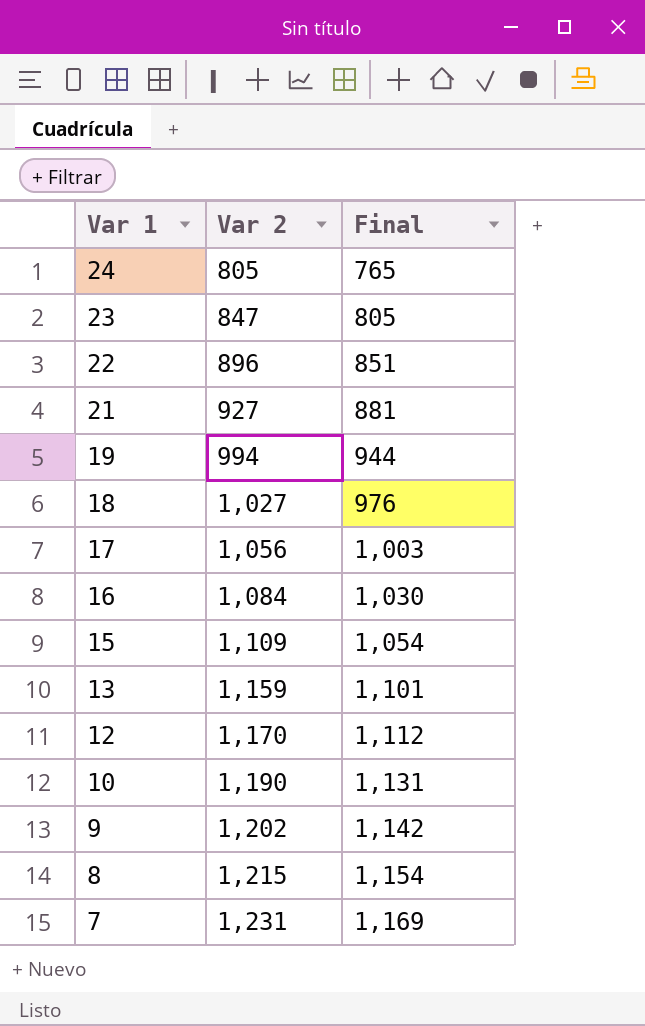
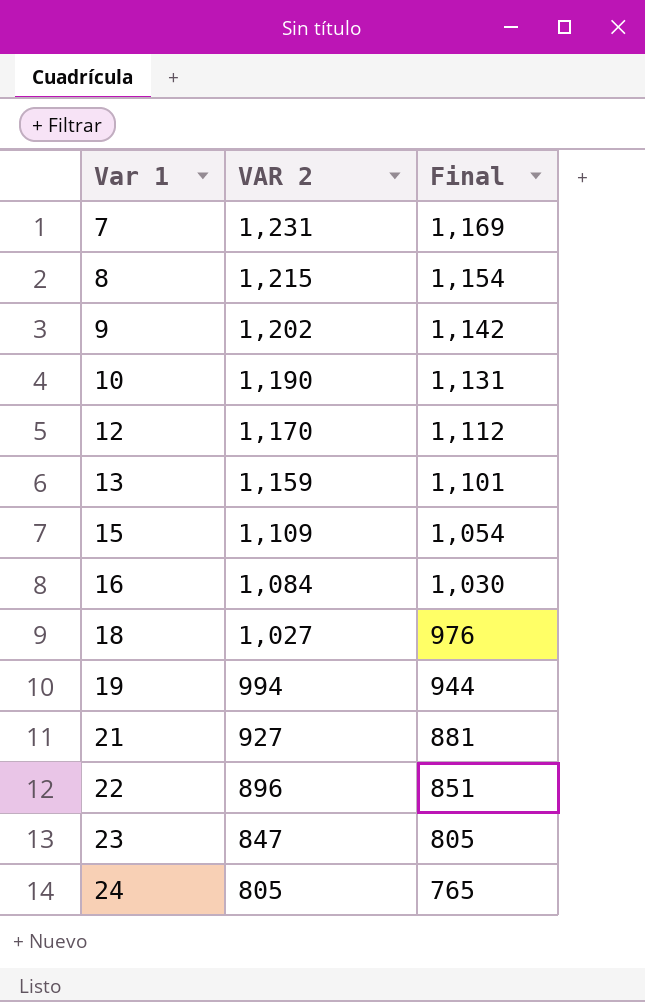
row order: Var 1 descending -> Var 1 ascending
column name: Var 2 -> VAR 2
row 17: 1,056 | 1,003 -> none

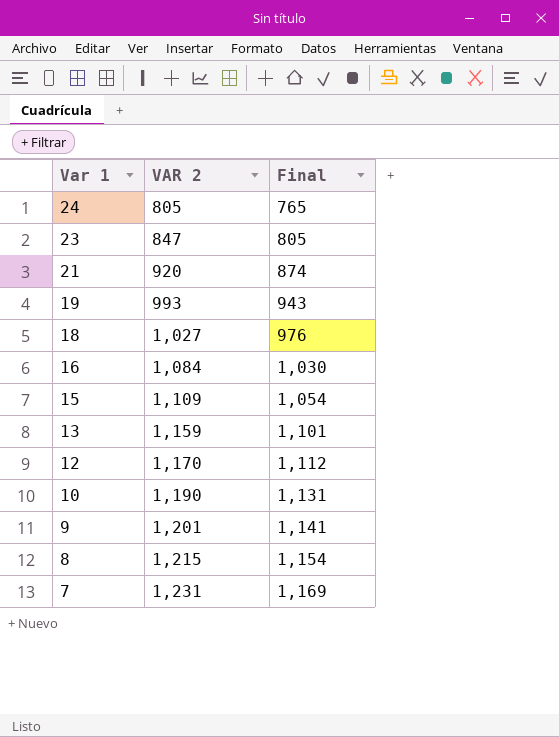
row order: Var 1 ascending -> Var 1 descending
row 22: 896 | 851 -> none
21 | VAR 2: 927 -> 920
21 | Final: 881 -> 874
19 | VAR 2: 994 -> 993
19 | Final: 944 -> 943
9 | VAR 2: 1,202 -> 1,201
9 | Final: 1,142 -> 1,141

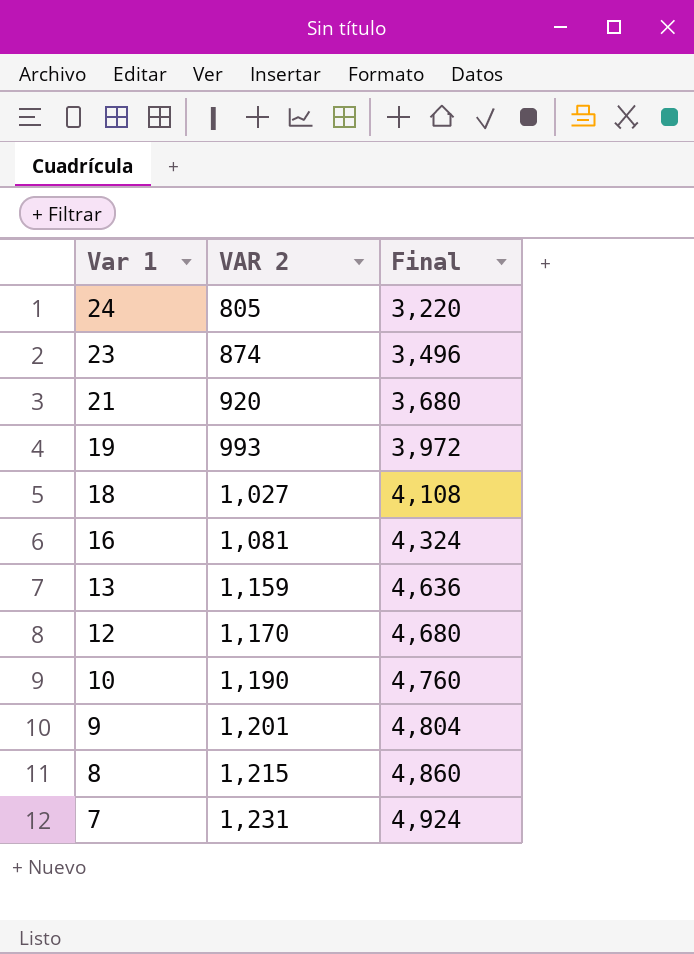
column Final | formula: [VAR 2] * 0.95 -> [VAR 2] * 4
row 15: 1,109 | 1,054 -> none
23 | VAR 2: 847 -> 874
16 | VAR 2: 1,084 -> 1,081

